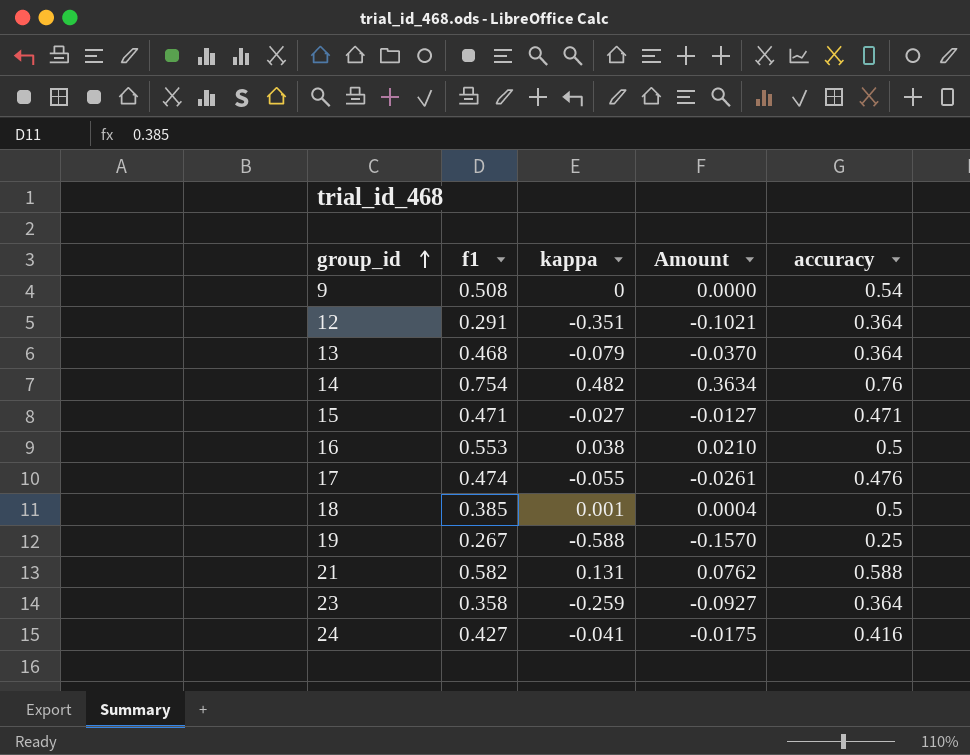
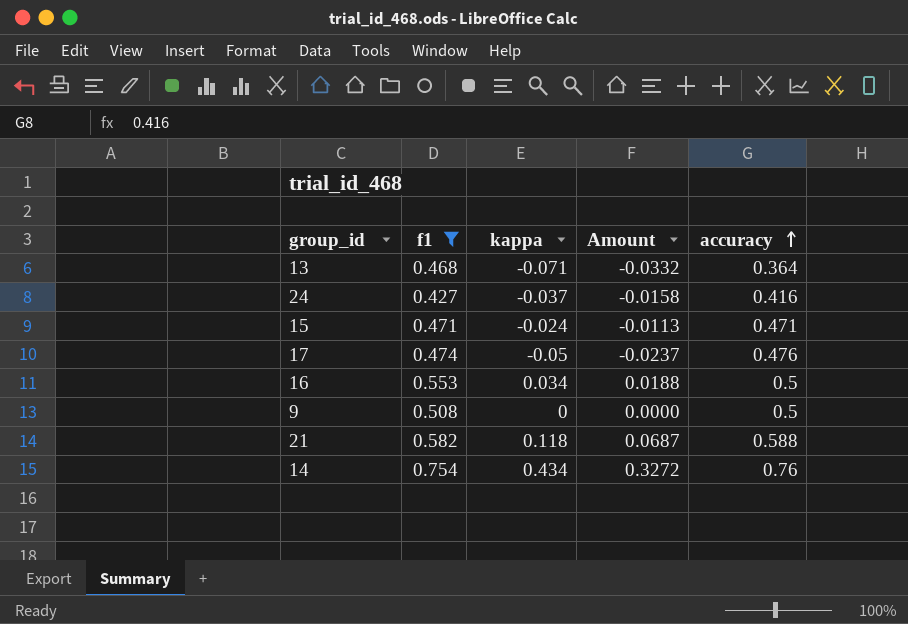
filter: none -> f1 >= 0.427
row order: group_id ascending -> accuracy ascending
13 | kappa: -0.079 -> -0.071
13 | Amount: -0.0370 -> -0.0332
24 | kappa: -0.041 -> -0.037
24 | Amount: -0.0175 -> -0.0158
15 | kappa: -0.027 -> -0.024
15 | Amount: -0.0127 -> -0.0113
17 | kappa: -0.055 -> -0.05
17 | Amount: -0.0261 -> -0.0237
16 | kappa: 0.038 -> 0.034
16 | Amount: 0.0210 -> 0.0188
9 | accuracy: 0.54 -> 0.5
21 | kappa: 0.131 -> 0.118
21 | Amount: 0.0762 -> 0.0687
14 | kappa: 0.482 -> 0.434
14 | Amount: 0.3634 -> 0.3272

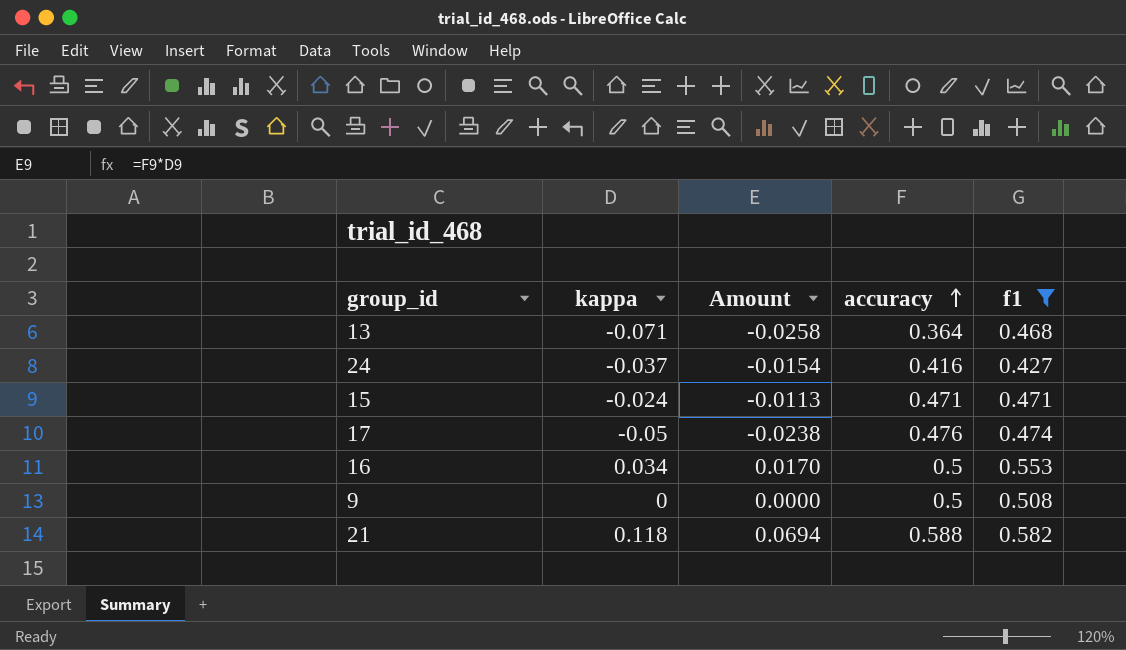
column Amount | formula: [f1] * [kappa] -> [kappa] * [accuracy]
column f1 | position: 2 -> 5
row 14: 0.754 | 0.434 | 0.3272 | 0.76 -> none

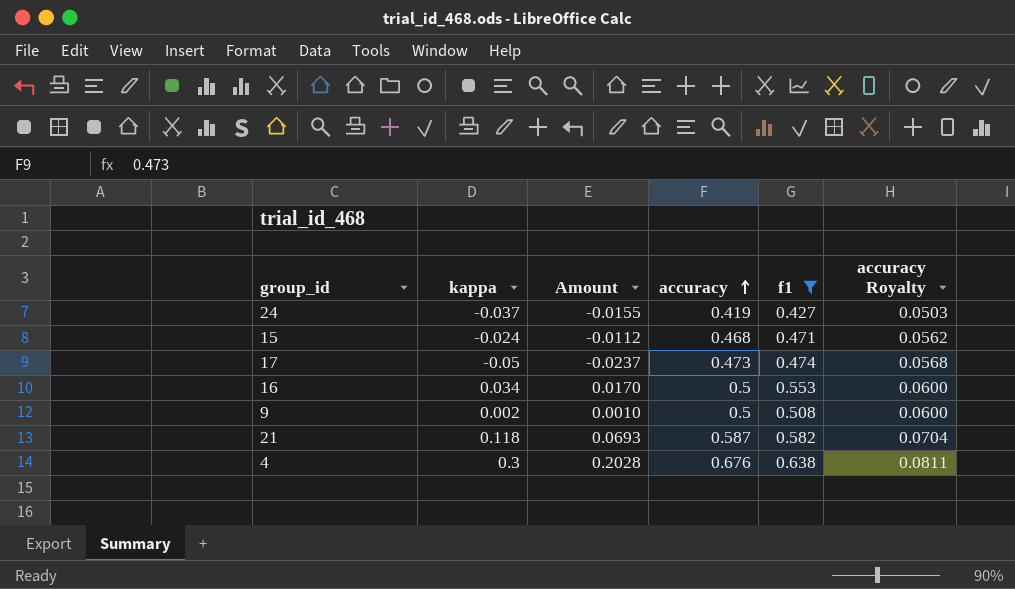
column accuracy Royalty | formula: none -> [accuracy] * 0.12
row 13: -0.071 | -0.0258 | 0.364 | 0.468 -> none
24 | Amount: -0.0154 -> -0.0155
24 | accuracy: 0.416 -> 0.419
15 | Amount: -0.0113 -> -0.0112
15 | accuracy: 0.471 -> 0.468
17 | Amount: -0.0238 -> -0.0237
17 | accuracy: 0.476 -> 0.473
9 | kappa: 0 -> 0.002
9 | Amount: 0.0000 -> 0.0010
21 | Amount: 0.0694 -> 0.0693
21 | accuracy: 0.588 -> 0.587
row 4: none -> 0.3 | 0.2028 | 0.676 | 0.638 | 0.0811

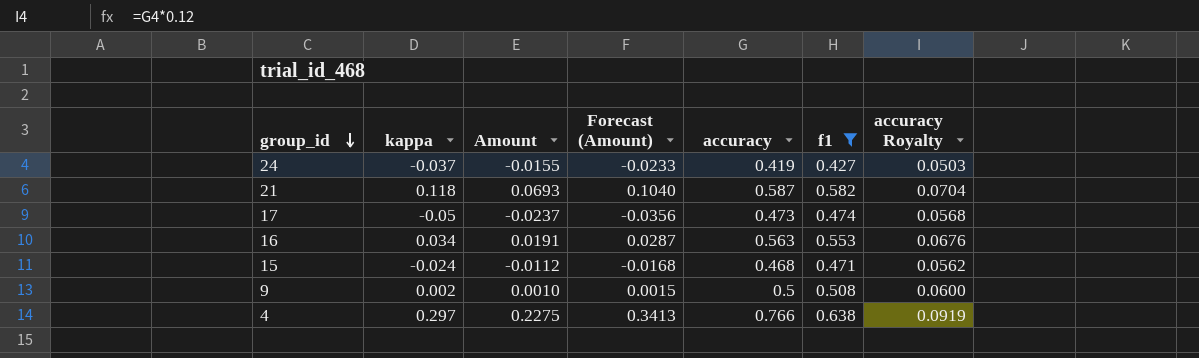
row order: accuracy ascending -> group_id descending
column Forecast (Amount) | formula: none -> [Amount] * 1.5
16 | Amount: 0.0170 -> 0.0191
16 | accuracy: 0.5 -> 0.563
16 | accuracy Royalty: 0.0600 -> 0.0676
4 | kappa: 0.3 -> 0.297
4 | Amount: 0.2028 -> 0.2275
4 | accuracy: 0.676 -> 0.766
4 | accuracy Royalty: 0.0811 -> 0.0919

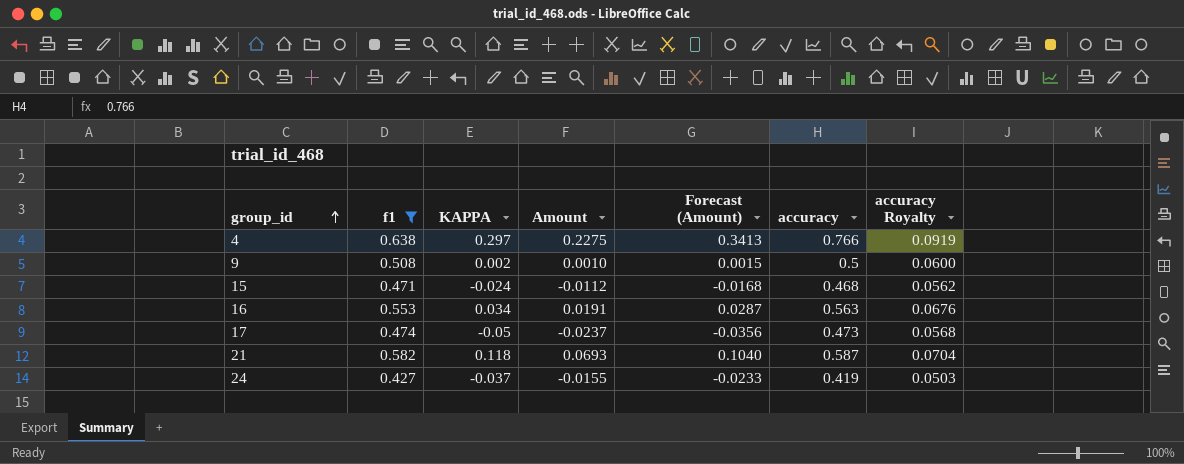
row order: group_id descending -> group_id ascending
column f1 | position: 6 -> 2
column name: kappa -> KAPPA

